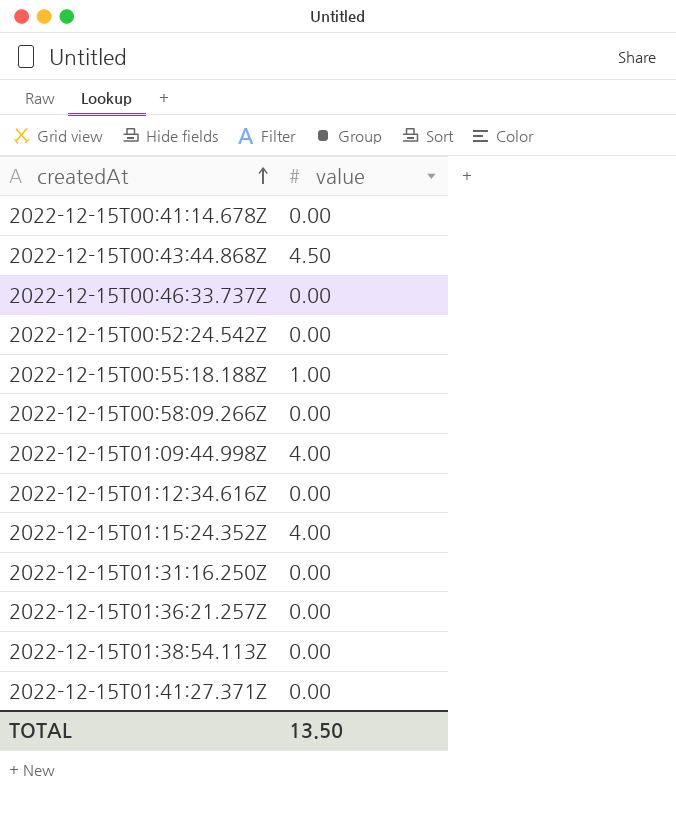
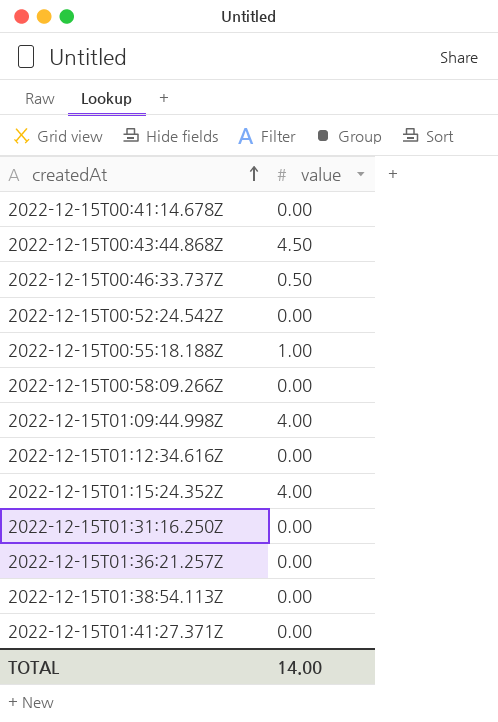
2022-12-15T00:46:33.737Z | value: 0.00 -> 0.50
TOTAL | value: 13.50 -> 14.00

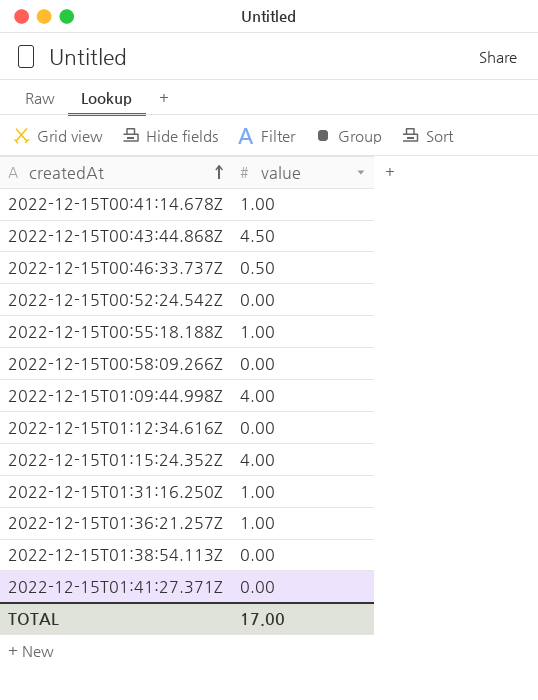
2022-12-15T00:41:14.678Z | value: 0.00 -> 1.00
2022-12-15T01:31:16.250Z | value: 0.00 -> 1.00
2022-12-15T01:36:21.257Z | value: 0.00 -> 1.00
TOTAL | value: 14.00 -> 17.00

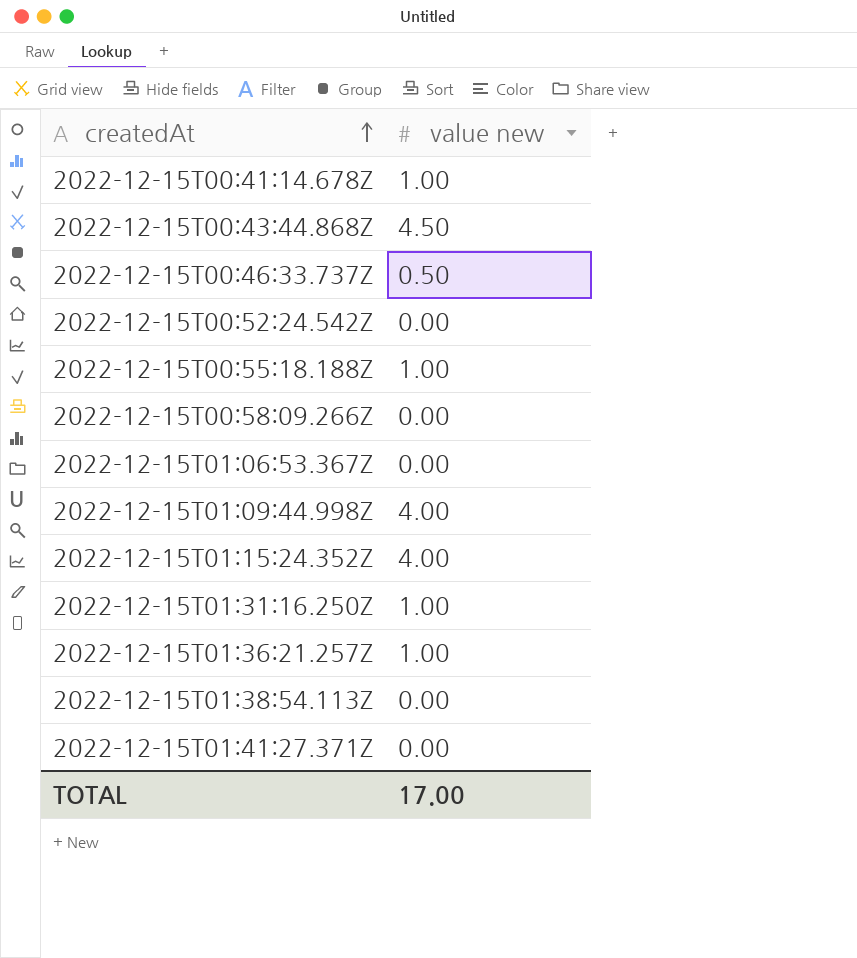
column name: value -> value new
row 2022-12-15T01:12:34.616Z: 0.00 -> none
row 2022-12-15T01:06:53.367Z: none -> 0.00

